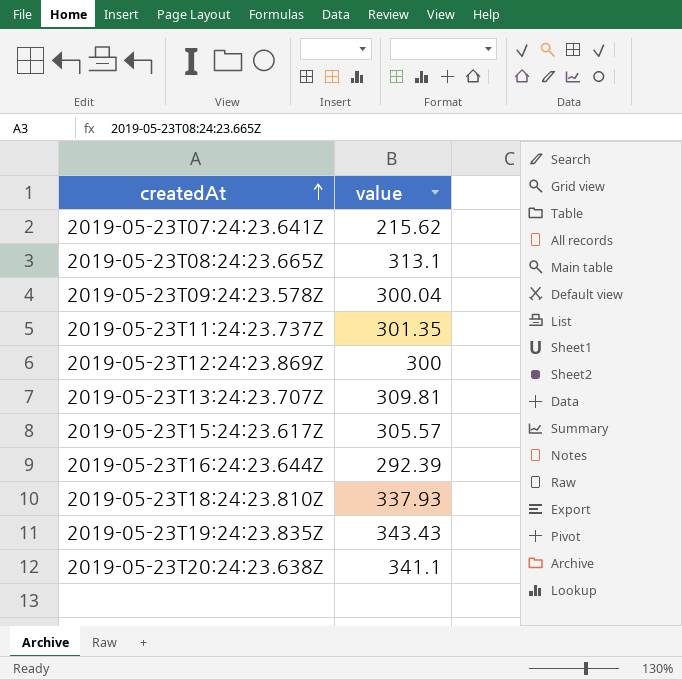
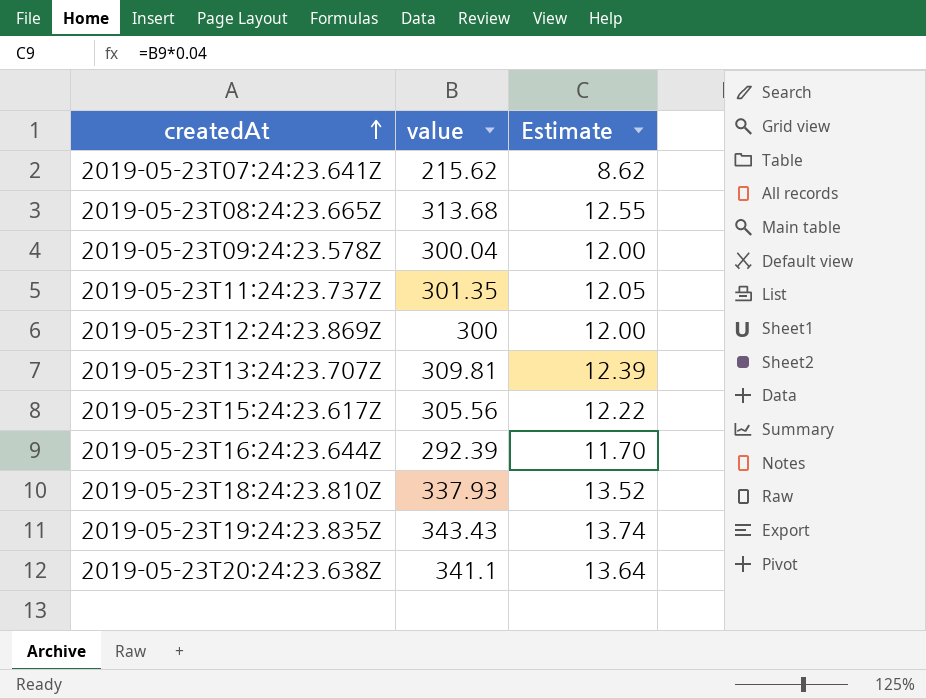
column Estimate | formula: none -> [value] * 0.04
2019-05-23T08:24:23.665Z | value: 313.1 -> 313.68
2019-05-23T15:24:23.617Z | value: 305.57 -> 305.56

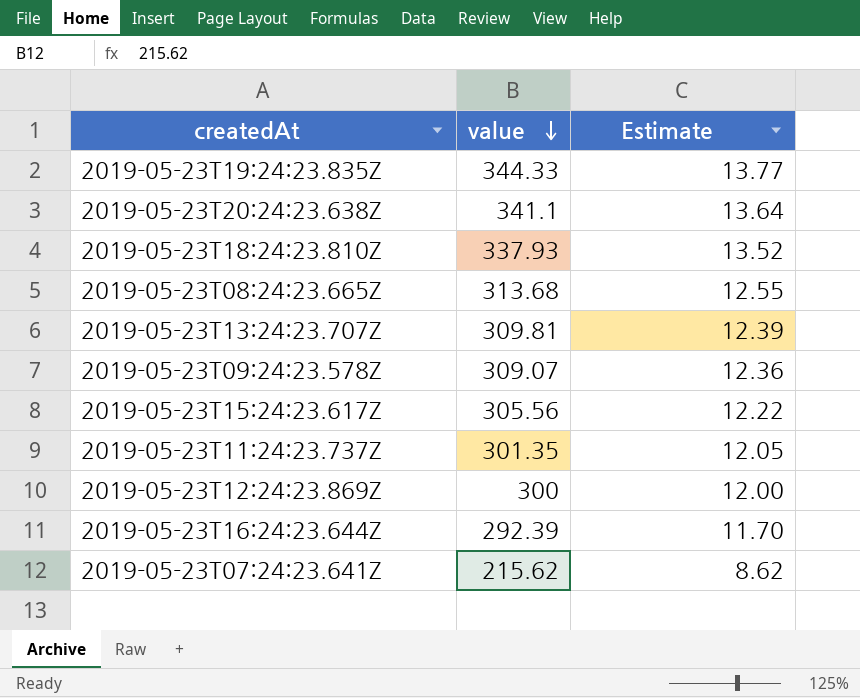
row order: createdAt ascending -> value descending
2019-05-23T19:24:23.835Z | value: 343.43 -> 344.33
2019-05-23T19:24:23.835Z | Estimate: 13.74 -> 13.77
2019-05-23T09:24:23.578Z | value: 300.04 -> 309.07
2019-05-23T09:24:23.578Z | Estimate: 12.00 -> 12.36

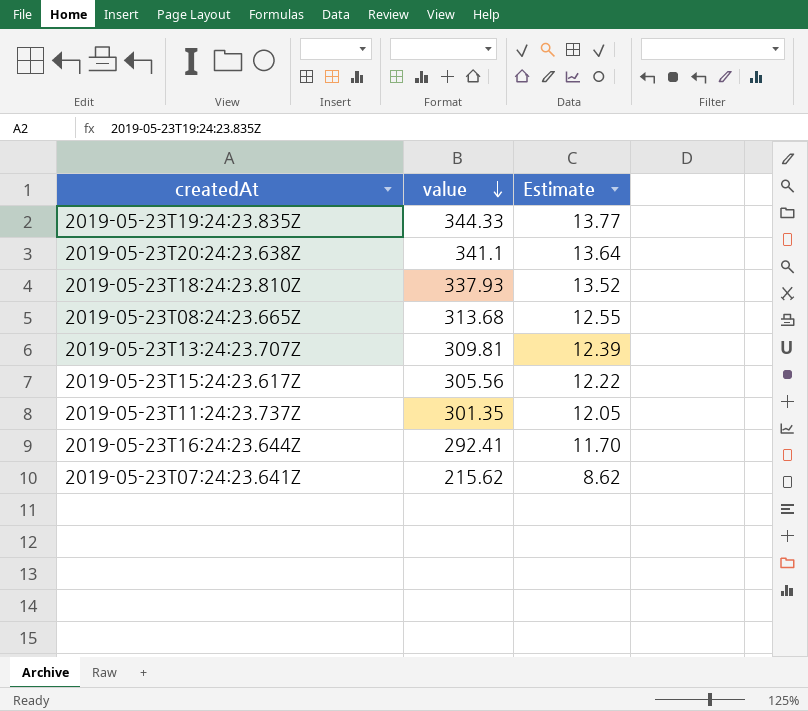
row 2019-05-23T09:24:23.578Z: 309.07 | 12.36 -> none
row 2019-05-23T12:24:23.869Z: 300 | 12.00 -> none
2019-05-23T16:24:23.644Z | value: 292.39 -> 292.41

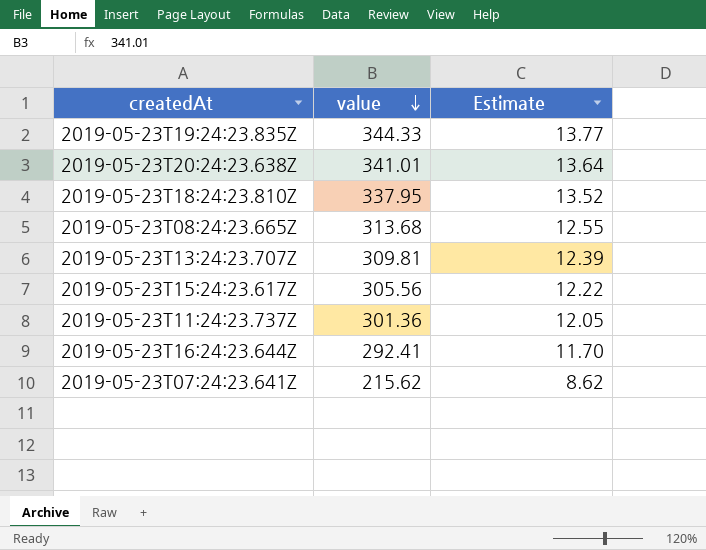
2019-05-23T20:24:23.638Z | value: 341.1 -> 341.01
2019-05-23T18:24:23.810Z | value: 337.93 -> 337.95
2019-05-23T11:24:23.737Z | value: 301.35 -> 301.36

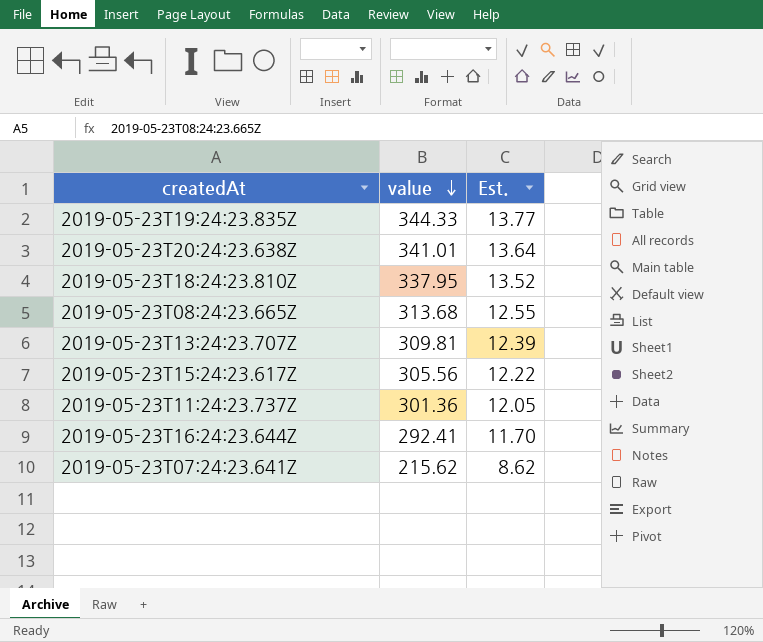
column name: Estimate -> Est.

